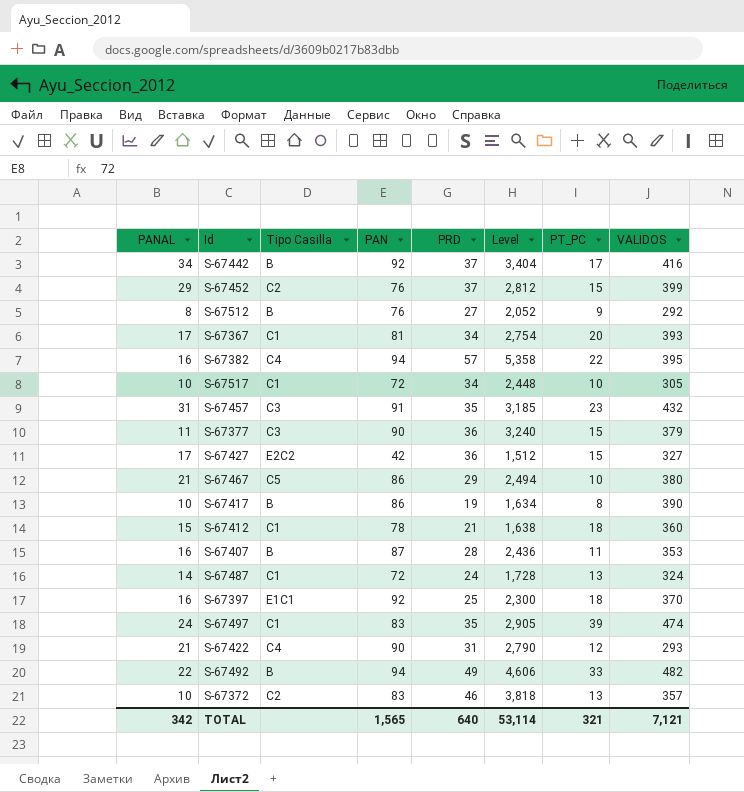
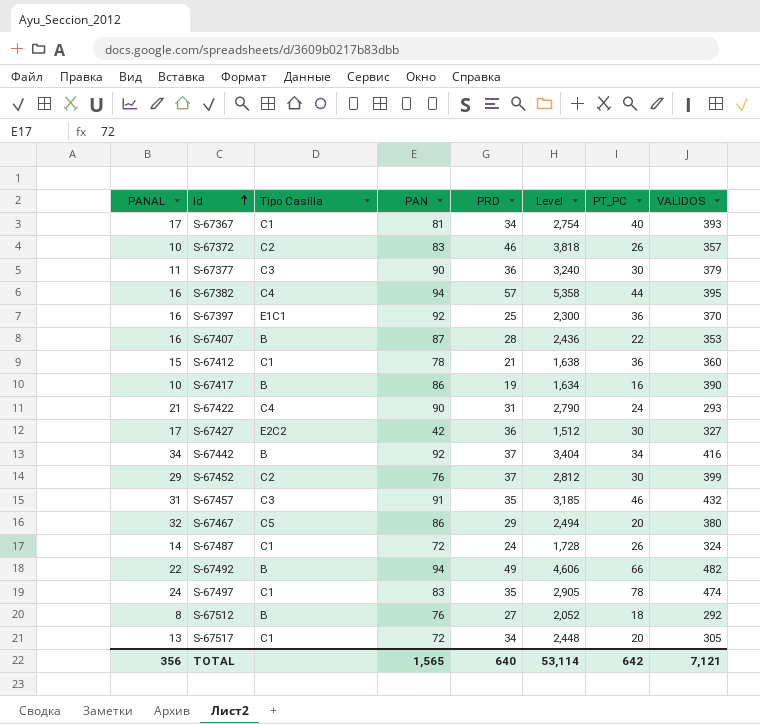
row order: none -> Id ascending
S-67367 | PT_PC: 20 -> 40
S-67372 | PT_PC: 13 -> 26
S-67377 | PT_PC: 15 -> 30
S-67382 | PT_PC: 22 -> 44
S-67397 | PT_PC: 18 -> 36
S-67407 | PT_PC: 11 -> 22
S-67412 | PT_PC: 18 -> 36
S-67417 | PT_PC: 8 -> 16
S-67422 | PT_PC: 12 -> 24
S-67427 | PT_PC: 15 -> 30
S-67442 | PT_PC: 17 -> 34
S-67452 | PT_PC: 15 -> 30
S-67457 | PT_PC: 23 -> 46
S-67467 | PANAL: 21 -> 32
S-67467 | PT_PC: 10 -> 20
S-67487 | PT_PC: 13 -> 26
S-67492 | PT_PC: 33 -> 66
S-67497 | PT_PC: 39 -> 78
S-67512 | PT_PC: 9 -> 18
S-67517 | PANAL: 10 -> 13
S-67517 | PT_PC: 10 -> 20
TOTAL | PANAL: 342 -> 356
TOTAL | PT_PC: 321 -> 642

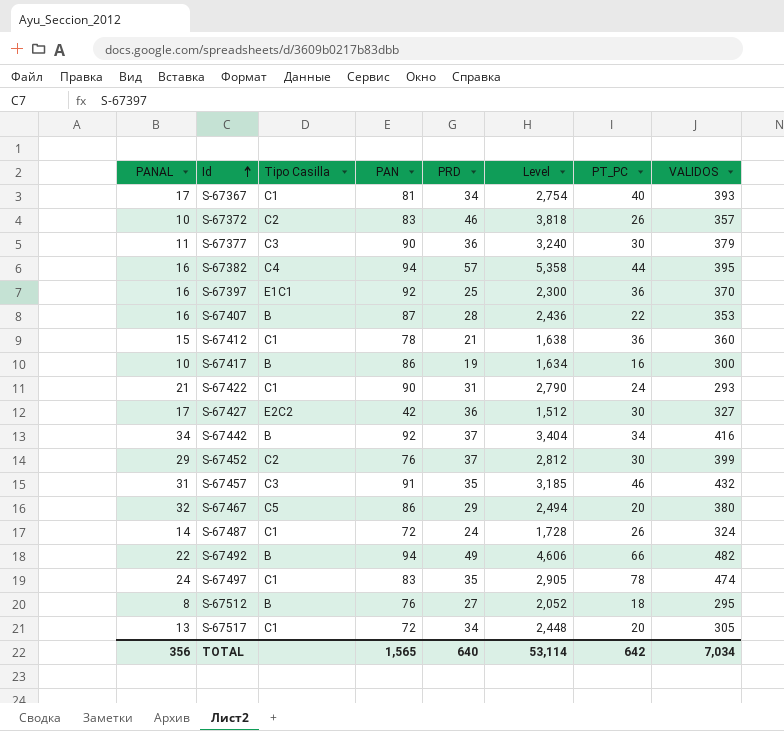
S-67417 | VALIDOS: 390 -> 300
S-67422 | Tipo Casilla: C4 -> C1
S-67512 | VALIDOS: 292 -> 295
TOTAL | VALIDOS: 7,121 -> 7,034

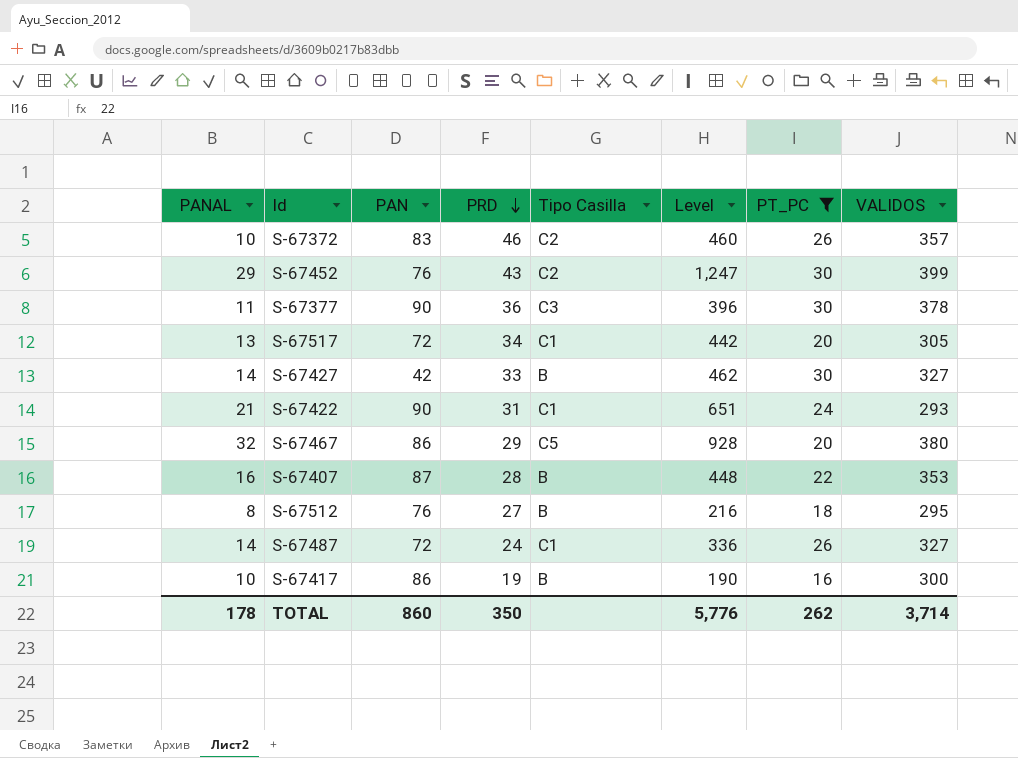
filter: none -> PT_PC <= 30
row order: Id ascending -> PRD descending
column Tipo Casilla | position: 3 -> 5
column Level | formula: [PAN] * [PRD] -> [PANAL] * [PRD]
S-67452 | PRD: 37 -> 43
S-67377 | VALIDOS: 379 -> 378
S-67427 | PANAL: 17 -> 14
S-67427 | PRD: 36 -> 33
S-67427 | Tipo Casilla: E2C2 -> B
S-67487 | VALIDOS: 324 -> 327
TOTAL | PANAL: 356 -> 178
TOTAL | PAN: 1,565 -> 860
TOTAL | PRD: 640 -> 350
TOTAL | Level: 53,114 -> 5,776
TOTAL | PT_PC: 642 -> 262
TOTAL | VALIDOS: 7,034 -> 3,714

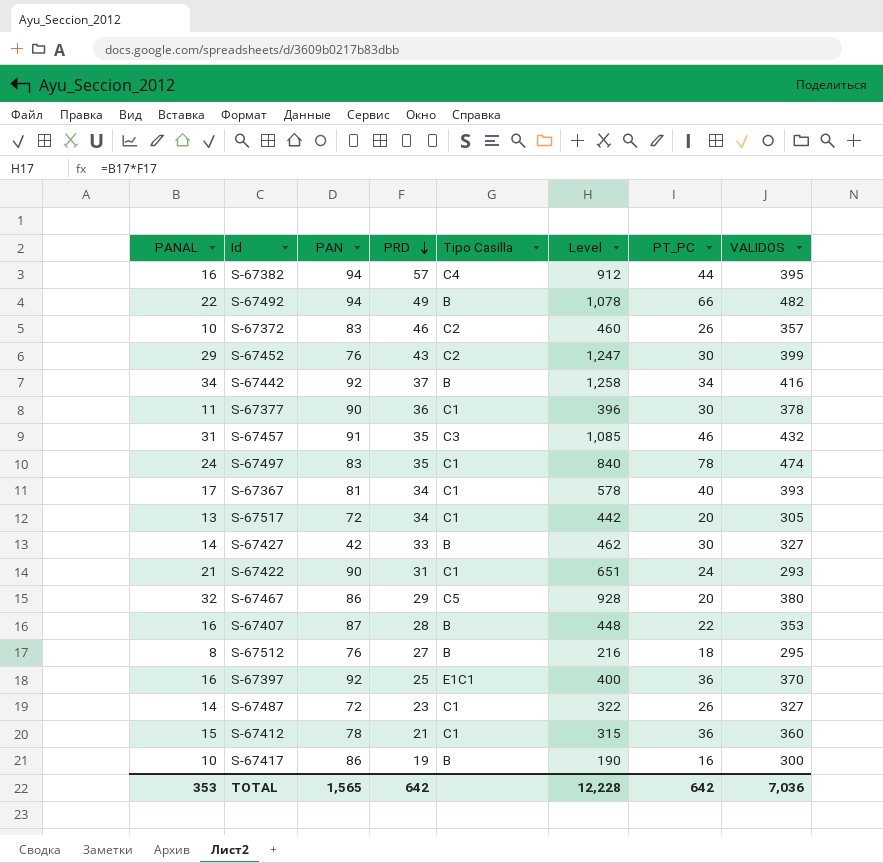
filter: PT_PC <= 30 -> none
S-67377 | Tipo Casilla: C3 -> C1
S-67487 | PRD: 24 -> 23
S-67487 | Level: 336 -> 322
TOTAL | PANAL: 178 -> 353
TOTAL | PAN: 860 -> 1,565
TOTAL | PRD: 350 -> 642
TOTAL | Level: 5,776 -> 12,228
TOTAL | PT_PC: 262 -> 642
TOTAL | VALIDOS: 3,714 -> 7,036

